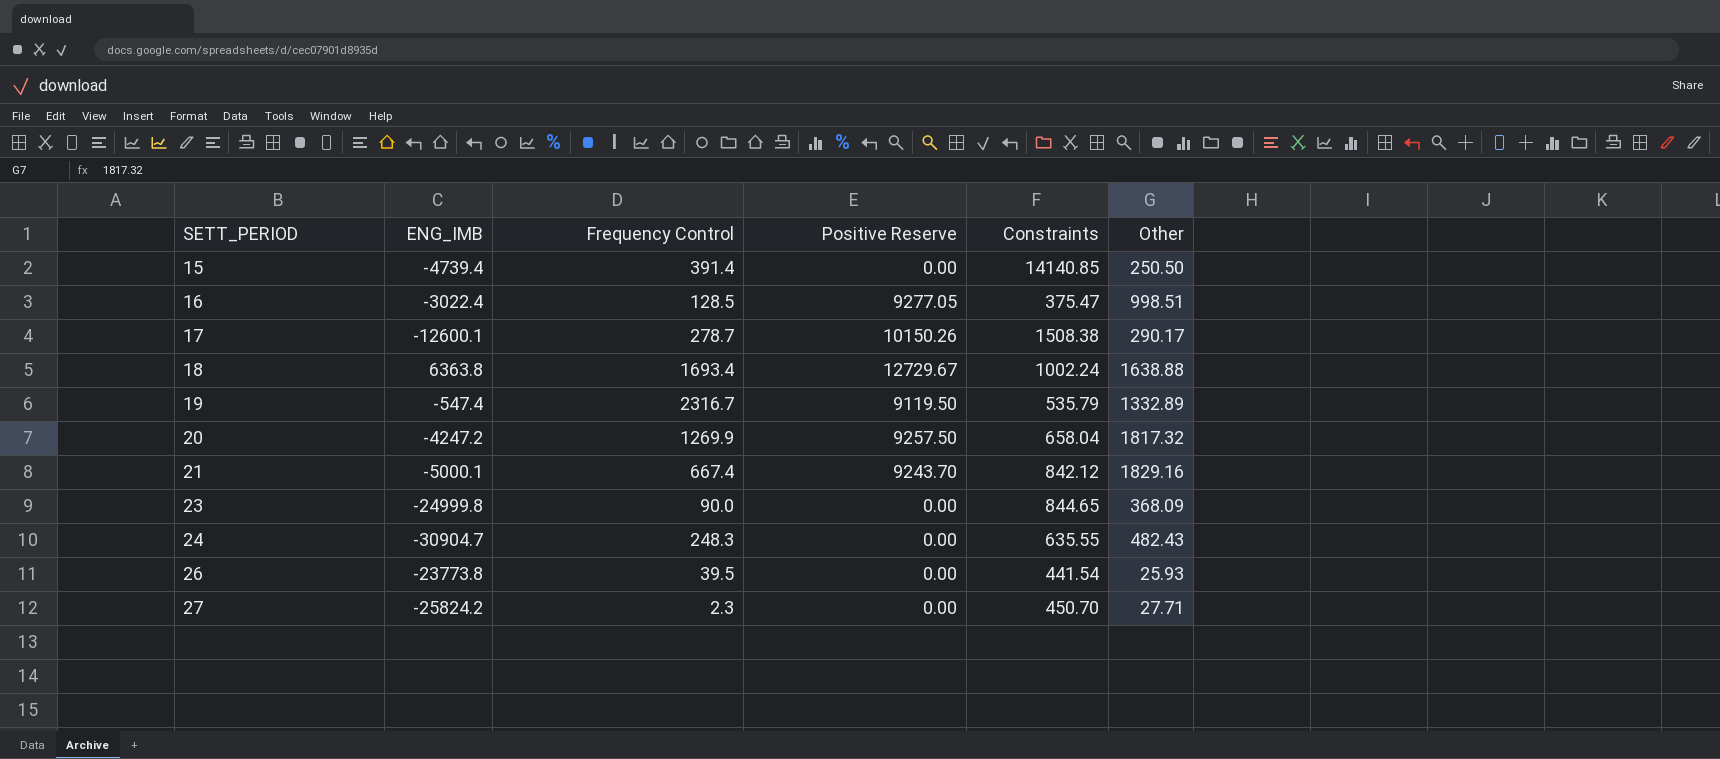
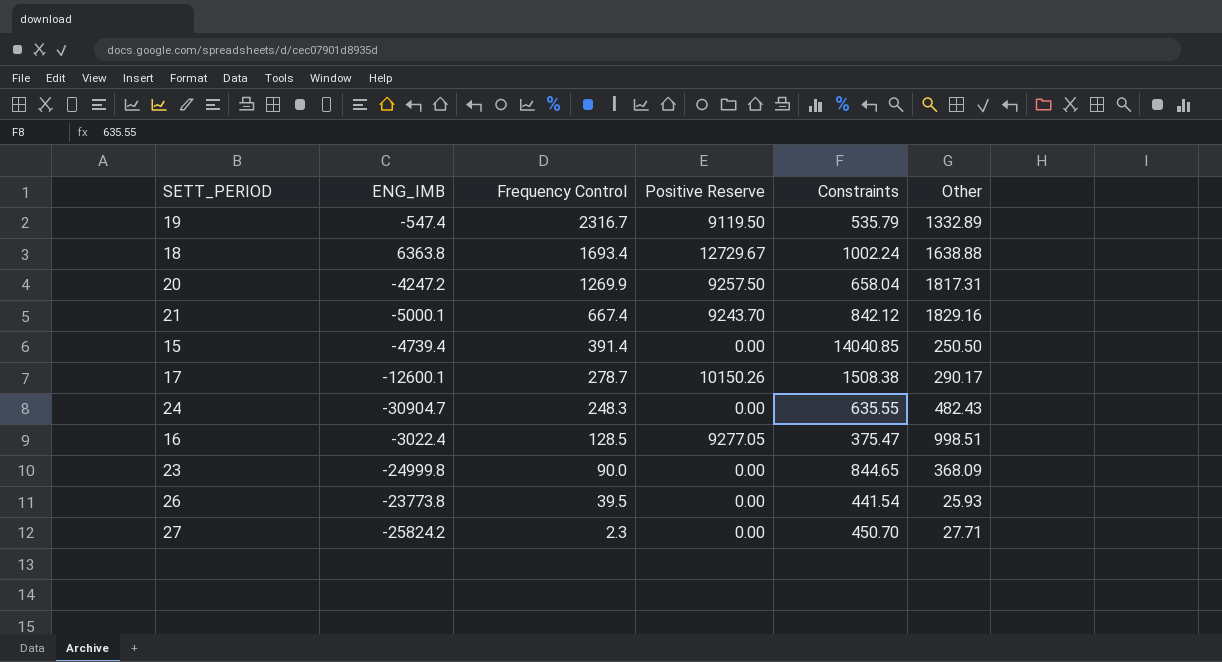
row order: SETT_PERIOD ascending -> Frequency Control descending
20 | Other: 1817.32 -> 1817.31
15 | Constraints: 14140.85 -> 14040.85

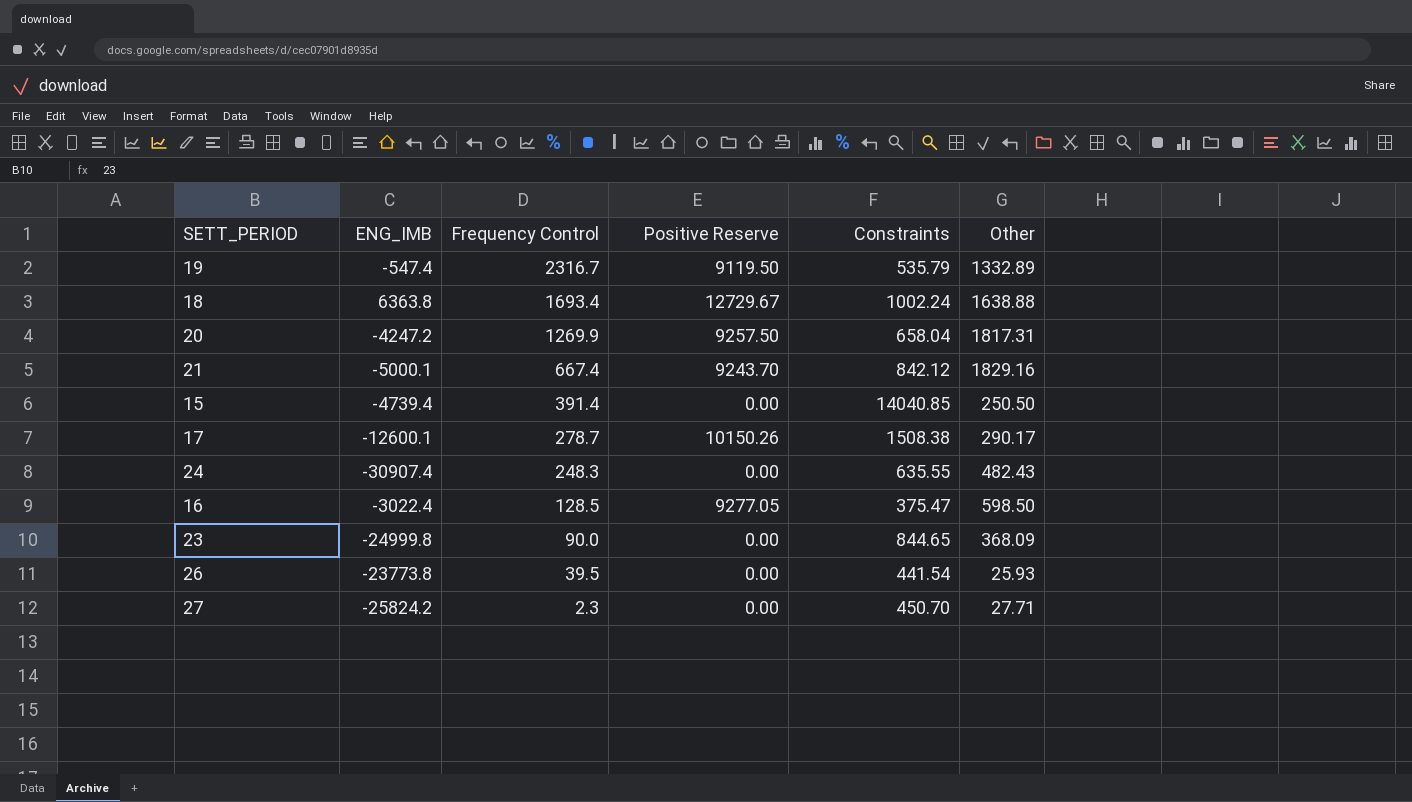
24 | ENG_IMB: -30904.7 -> -30907.4
16 | Other: 998.51 -> 598.50

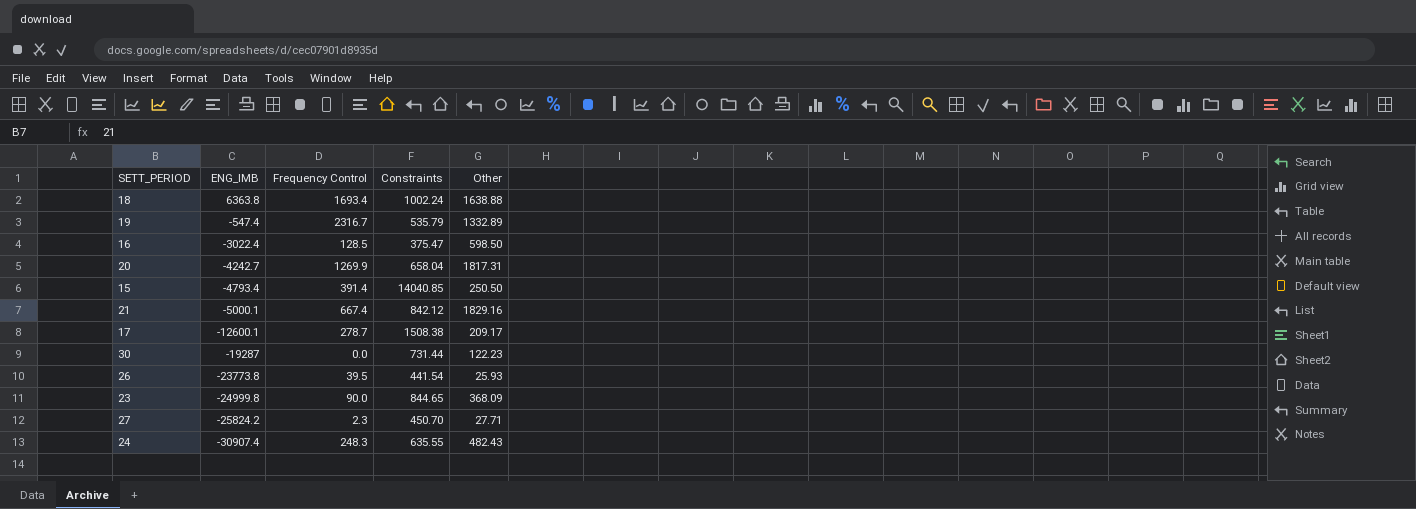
row order: Frequency Control descending -> ENG_IMB descending
column Positive Reserve | position: 4 -> none
20 | ENG_IMB: -4247.2 -> -4242.7
15 | ENG_IMB: -4739.4 -> -4793.4
17 | Other: 290.17 -> 209.17
row 30: none -> -19287 | 0.0 | 731.44 | 122.23

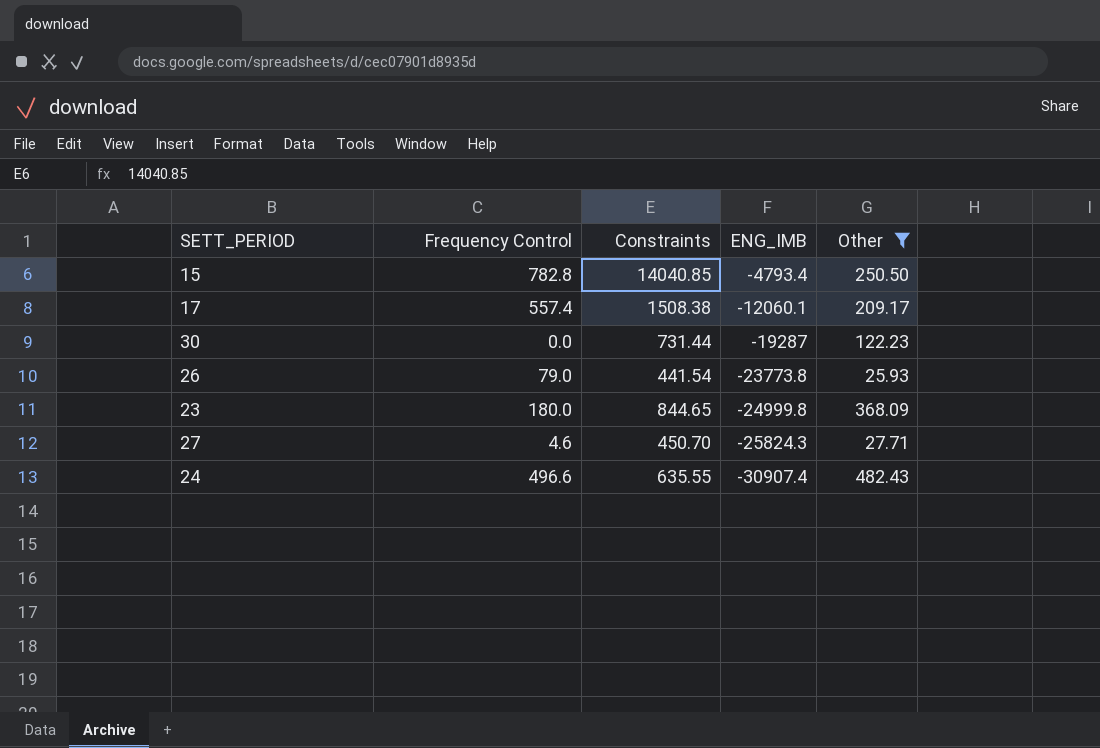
filter: none -> Other <= 482.43
column ENG_IMB | position: 2 -> 4
15 | Frequency Control: 391.4 -> 782.8
17 | Frequency Control: 278.7 -> 557.4
17 | ENG_IMB: -12600.1 -> -12060.1
26 | Frequency Control: 39.5 -> 79.0
23 | Frequency Control: 90.0 -> 180.0
27 | Frequency Control: 2.3 -> 4.6
27 | ENG_IMB: -25824.2 -> -25824.3
24 | Frequency Control: 248.3 -> 496.6

